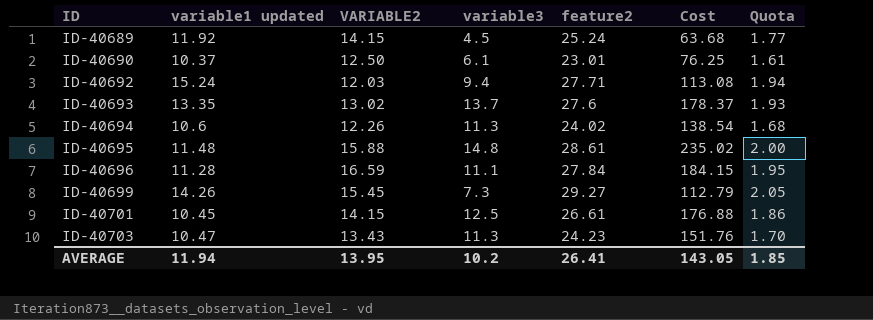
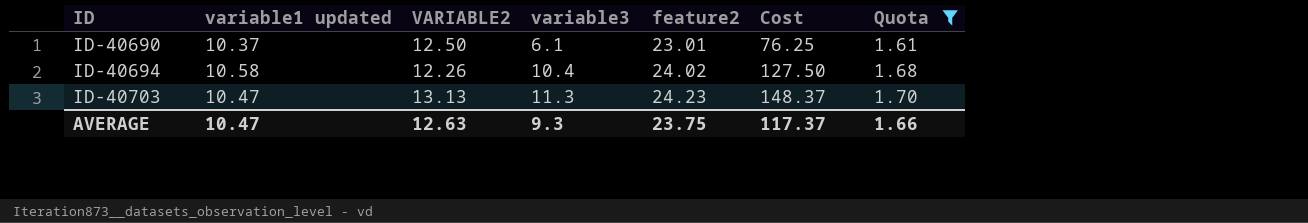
filter: none -> Quota <= 1.70
ID-40694 | variable1 updated: 10.6 -> 10.58
ID-40694 | variable3: 11.3 -> 10.4
ID-40694 | Cost: 138.54 -> 127.50
ID-40703 | VARIABLE2: 13.43 -> 13.13
ID-40703 | Cost: 151.76 -> 148.37
AVERAGE | variable1 updated: 11.94 -> 10.47
AVERAGE | VARIABLE2: 13.95 -> 12.63
AVERAGE | variable3: 10.2 -> 9.3
AVERAGE | feature2: 26.41 -> 23.75
AVERAGE | Cost: 143.05 -> 117.37
AVERAGE | Quota: 1.85 -> 1.66

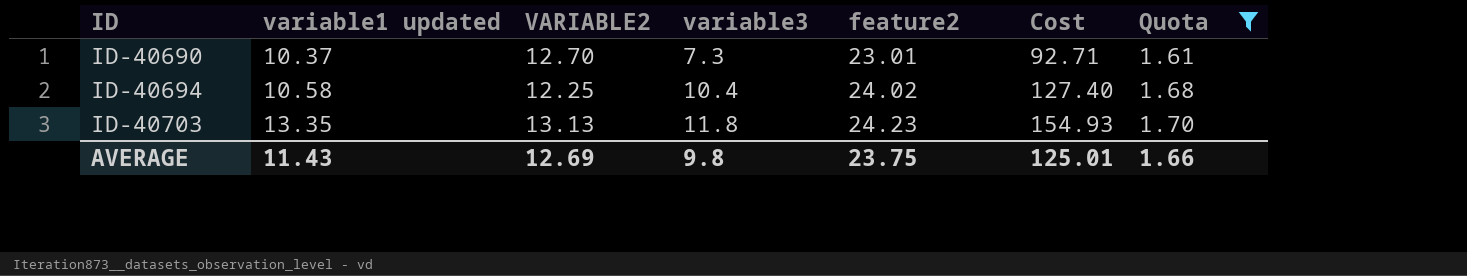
ID-40690 | VARIABLE2: 12.50 -> 12.70
ID-40690 | variable3: 6.1 -> 7.3
ID-40690 | Cost: 76.25 -> 92.71
ID-40694 | VARIABLE2: 12.26 -> 12.25
ID-40694 | Cost: 127.50 -> 127.40
ID-40703 | variable1 updated: 10.47 -> 13.35
ID-40703 | variable3: 11.3 -> 11.8
ID-40703 | Cost: 148.37 -> 154.93
AVERAGE | variable1 updated: 10.47 -> 11.43
AVERAGE | VARIABLE2: 12.63 -> 12.69
AVERAGE | variable3: 9.3 -> 9.8
AVERAGE | Cost: 117.37 -> 125.01

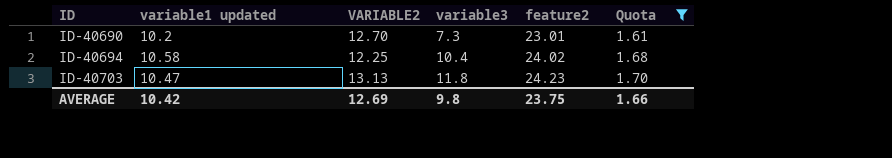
column Cost | formula: [VARIABLE2] * [variable3] -> none
ID-40690 | variable1 updated: 10.37 -> 10.2
ID-40703 | variable1 updated: 13.35 -> 10.47
AVERAGE | variable1 updated: 11.43 -> 10.42

